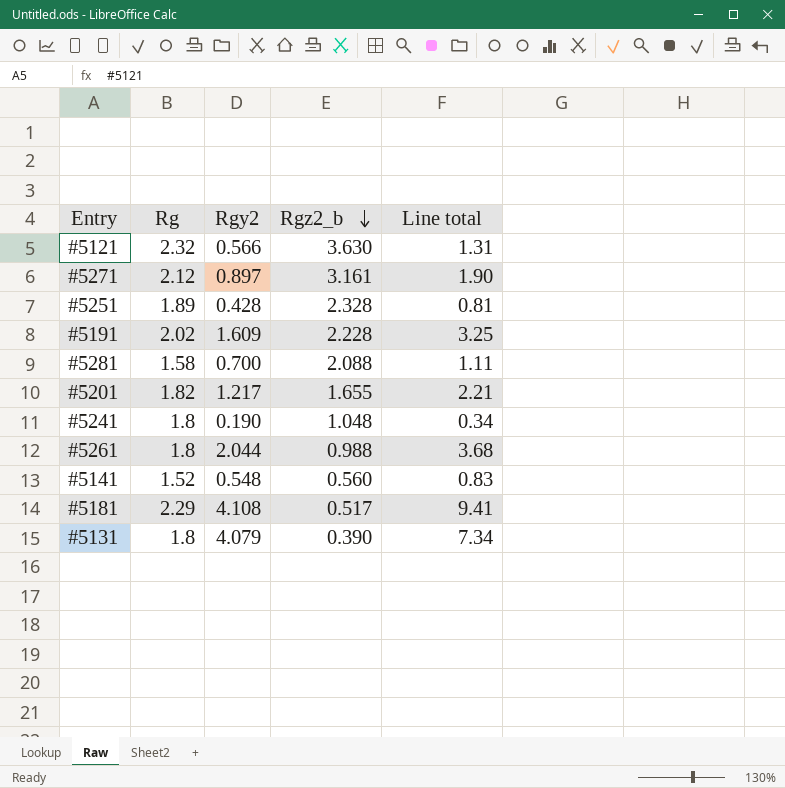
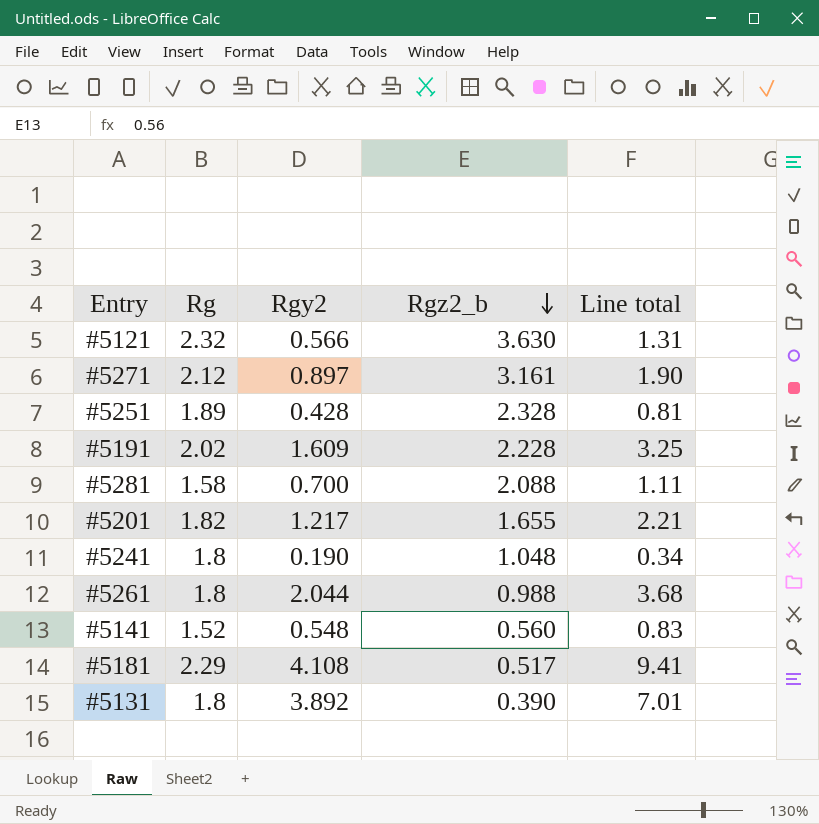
#5131 | Rgy2: 4.079 -> 3.892
#5131 | Line total: 7.34 -> 7.01

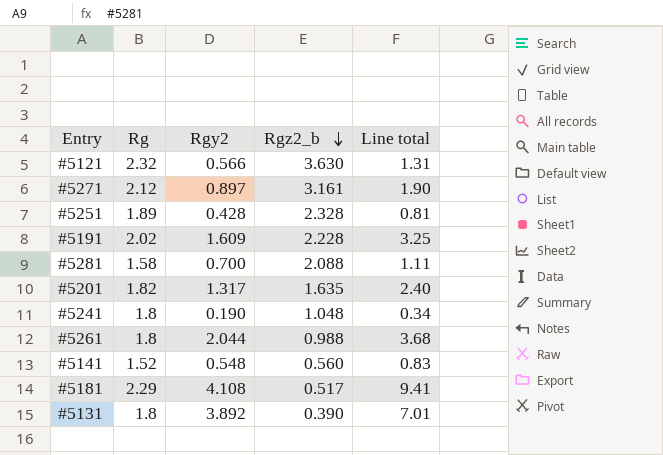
#5201 | Rgy2: 1.217 -> 1.317
#5201 | Rgz2_b: 1.655 -> 1.635
#5201 | Line total: 2.21 -> 2.40

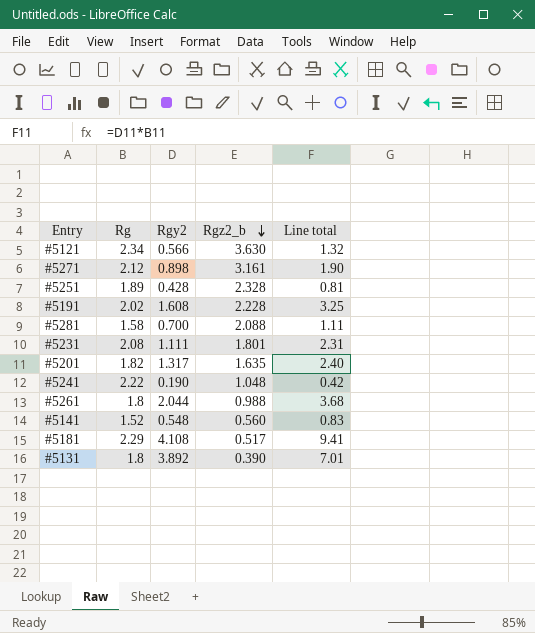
#5121 | Rg: 2.32 -> 2.34
#5121 | Line total: 1.31 -> 1.32
#5271 | Rgy2: 0.897 -> 0.898
#5191 | Rgy2: 1.609 -> 1.608
row #5231: none -> 2.08 | 1.111 | 1.801 | 2.31
#5241 | Rg: 1.8 -> 2.22
#5241 | Line total: 0.34 -> 0.42

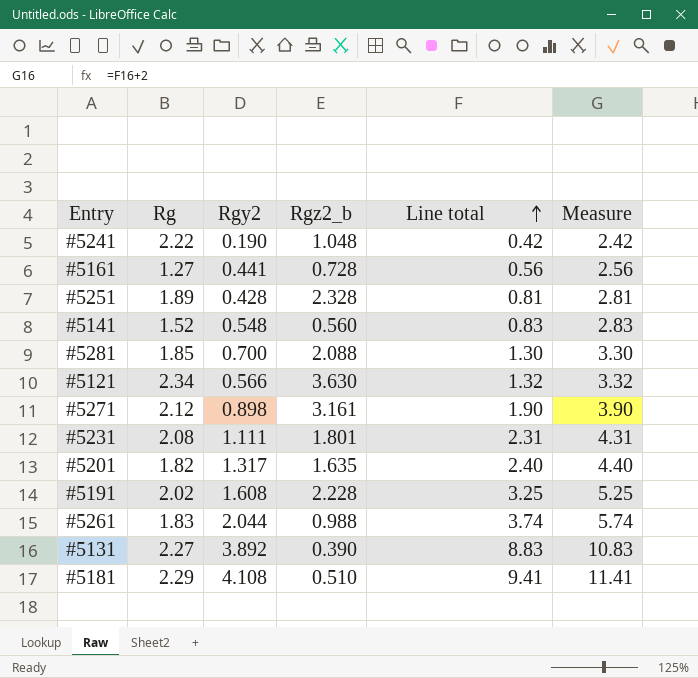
row order: Rgz2_b descending -> Line total ascending
column Measure | formula: none -> [Line total] + 2
row #5161: none -> 1.27 | 0.441 | 0.728 | 0.56 | 2.56
#5281 | Rg: 1.58 -> 1.85
#5281 | Line total: 1.11 -> 1.30
#5261 | Rg: 1.8 -> 1.83
#5261 | Line total: 3.68 -> 3.74
#5131 | Rg: 1.8 -> 2.27
#5131 | Line total: 7.01 -> 8.83
#5181 | Rgz2_b: 0.517 -> 0.510

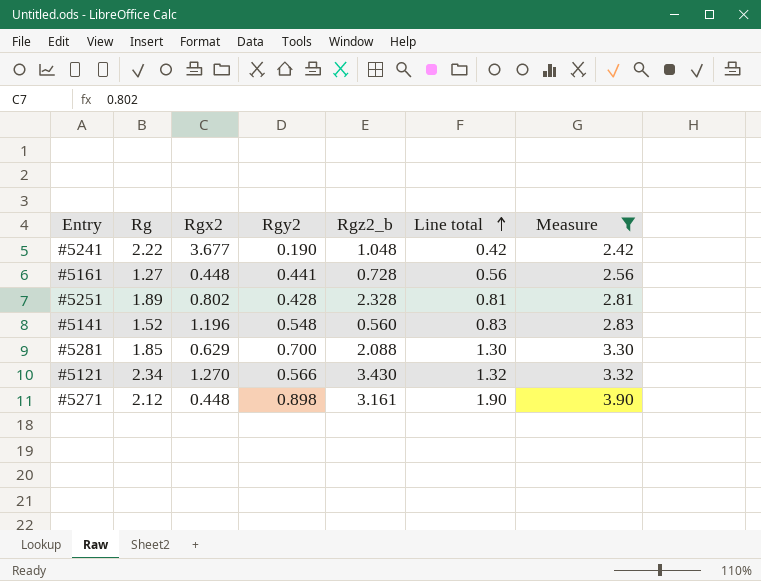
filter: none -> Measure <= 3.90
column Rgx2 | position: none -> 3
#5121 | Rgz2_b: 3.630 -> 3.430

